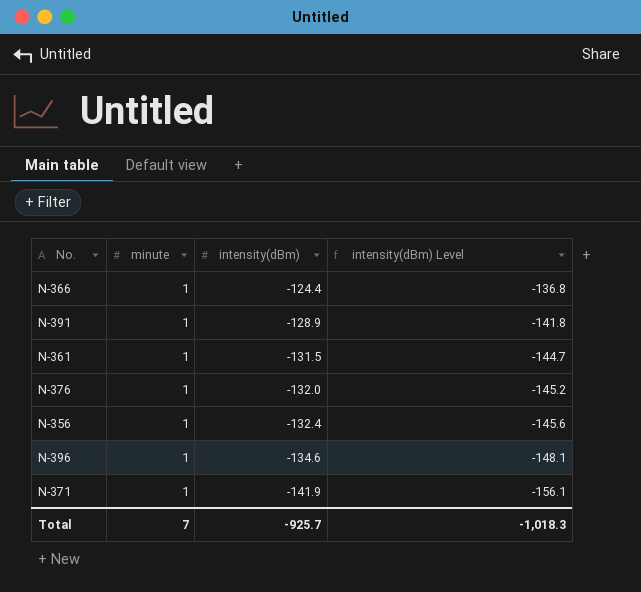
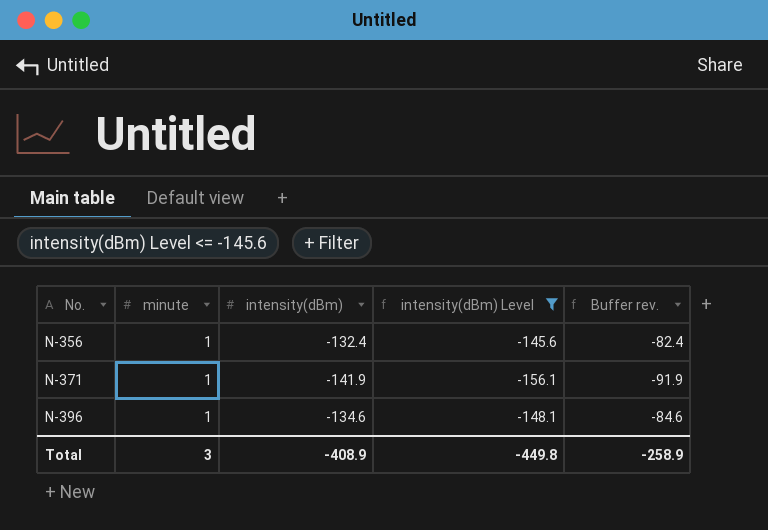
filter: none -> intensity(dBm) Level <= -145.6
row order: intensity(dBm) descending -> No. ascending
column Buffer rev. | formula: none -> [intensity(dBm)] + 50
Total | minute: 7 -> 3
Total | intensity(dBm): -925.7 -> -408.9
Total | intensity(dBm) Level: -1,018.3 -> -449.8

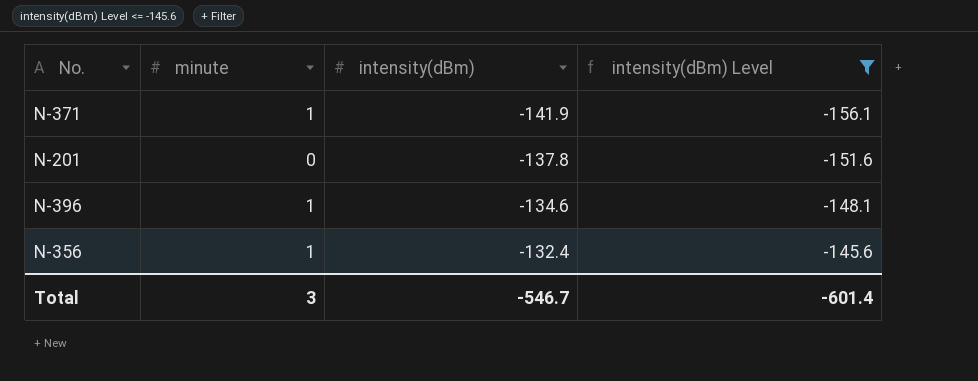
row order: No. ascending -> intensity(dBm) ascending
column Buffer rev. | formula: [intensity(dBm)] + 50 -> none
row N-201: none -> 0 | -137.8 | -151.6
Total | intensity(dBm): -408.9 -> -546.7
Total | intensity(dBm) Level: -449.8 -> -601.4

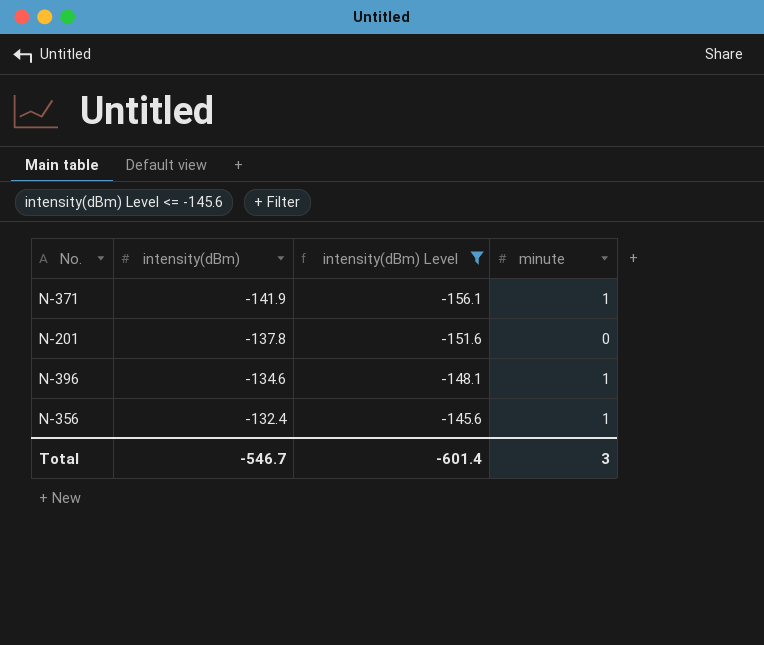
column minute | position: 2 -> 4

